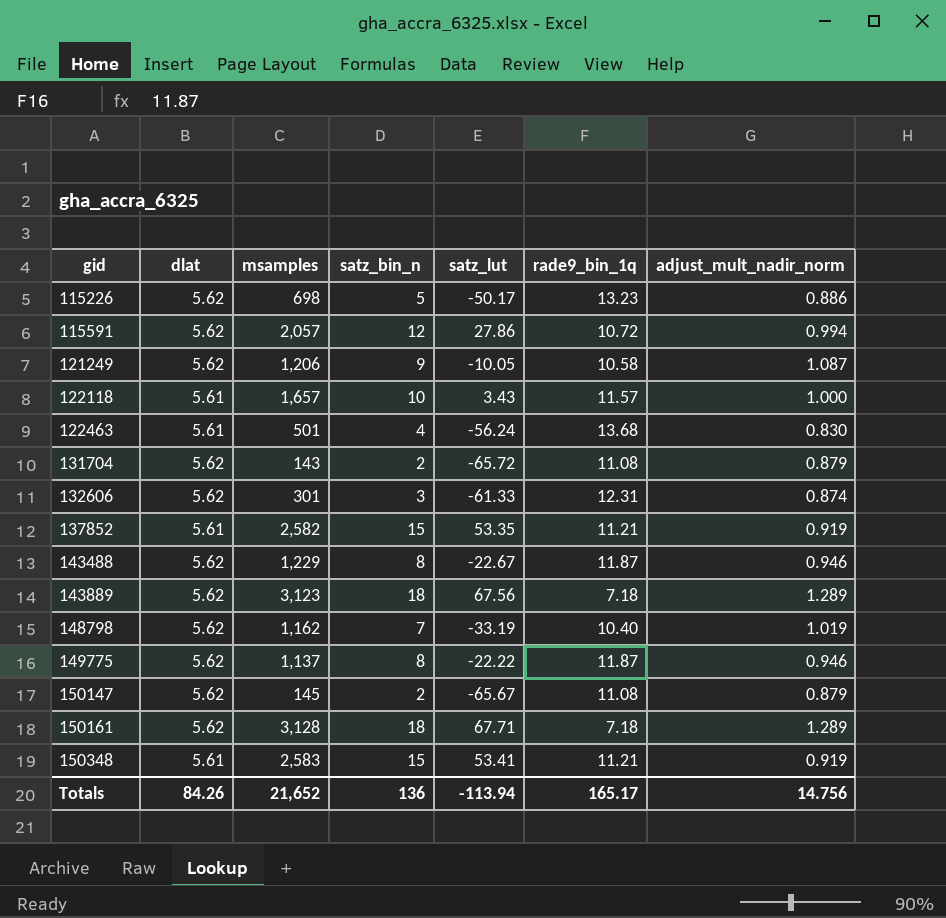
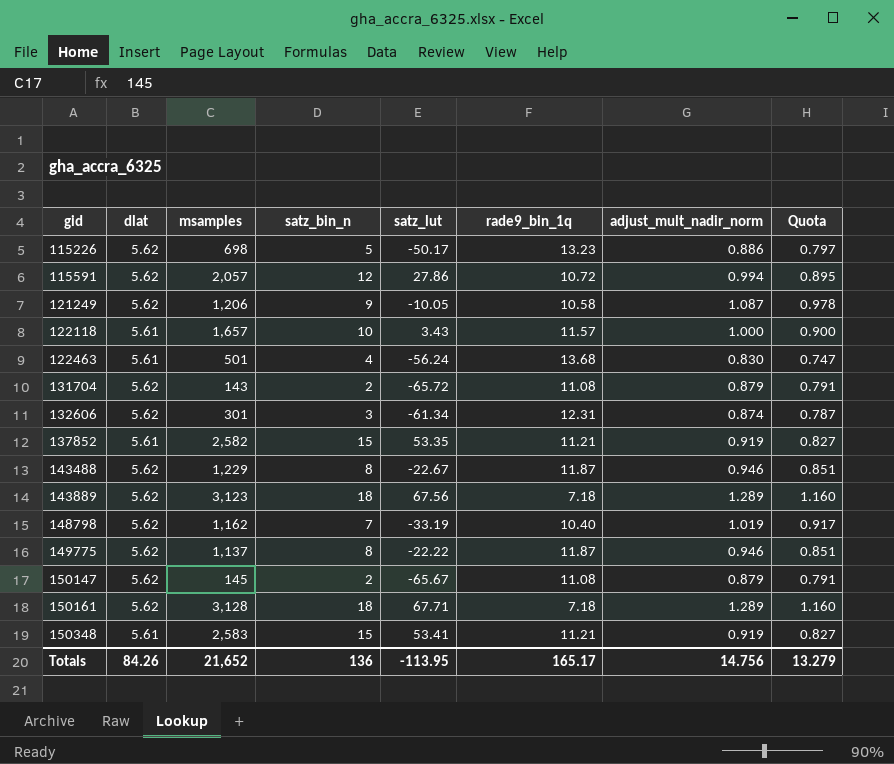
column Quota | formula: none -> [adjust_mult_nadir_norm] * 0.9
132606 | satz_lut: -61.33 -> -61.34
Totals | satz_lut: -113.94 -> -113.95

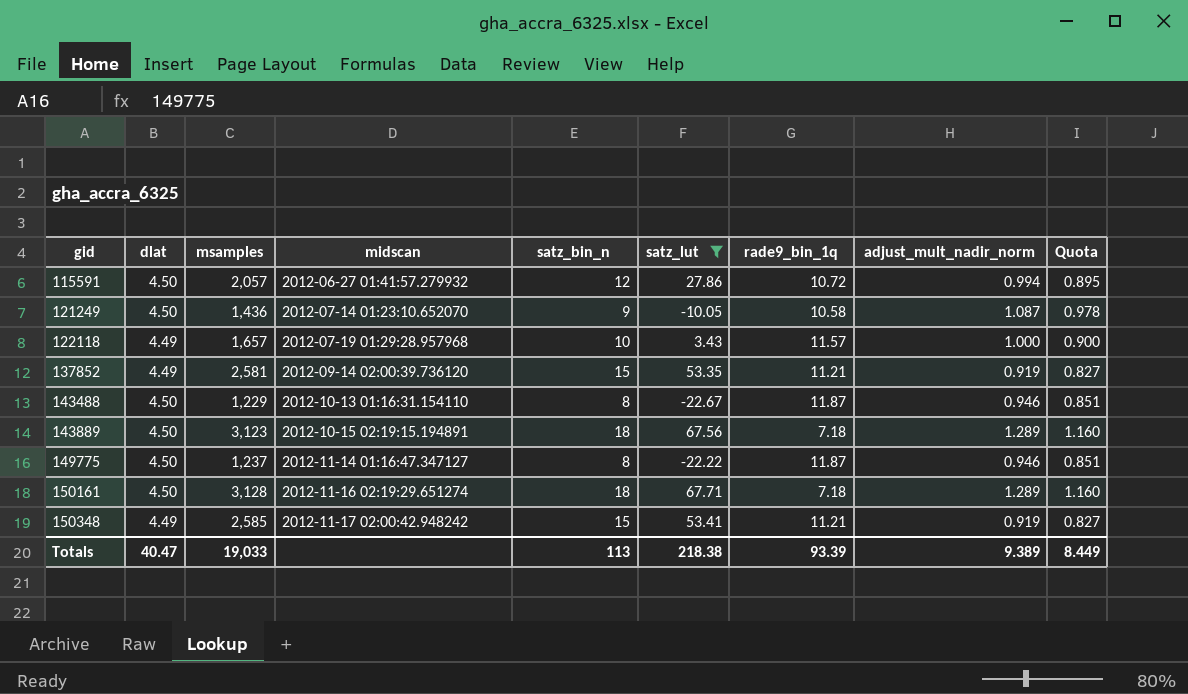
filter: none -> satz_lut >= -22.67
column midscan | position: none -> 4
115591 | dlat: 5.62 -> 4.50
121249 | dlat: 5.62 -> 4.50
121249 | msamples: 1,206 -> 1,436
122118 | dlat: 5.61 -> 4.49
137852 | dlat: 5.61 -> 4.49
137852 | msamples: 2,582 -> 2,581
143488 | dlat: 5.62 -> 4.50
143889 | dlat: 5.62 -> 4.50
149775 | dlat: 5.62 -> 4.50
149775 | msamples: 1,137 -> 1,237
150161 | dlat: 5.62 -> 4.50
150348 | dlat: 5.61 -> 4.49
150348 | msamples: 2,583 -> 2,585
Totals | dlat: 84.26 -> 40.47
Totals | msamples: 21,652 -> 19,033
Totals | satz_bin_n: 136 -> 113
Totals | satz_lut: -113.95 -> 218.38
Totals | rade9_bin_1q: 165.17 -> 93.39
Totals | adjust_mult_nadir_norm: 14.756 -> 9.389
Totals | Quota: 13.279 -> 8.449

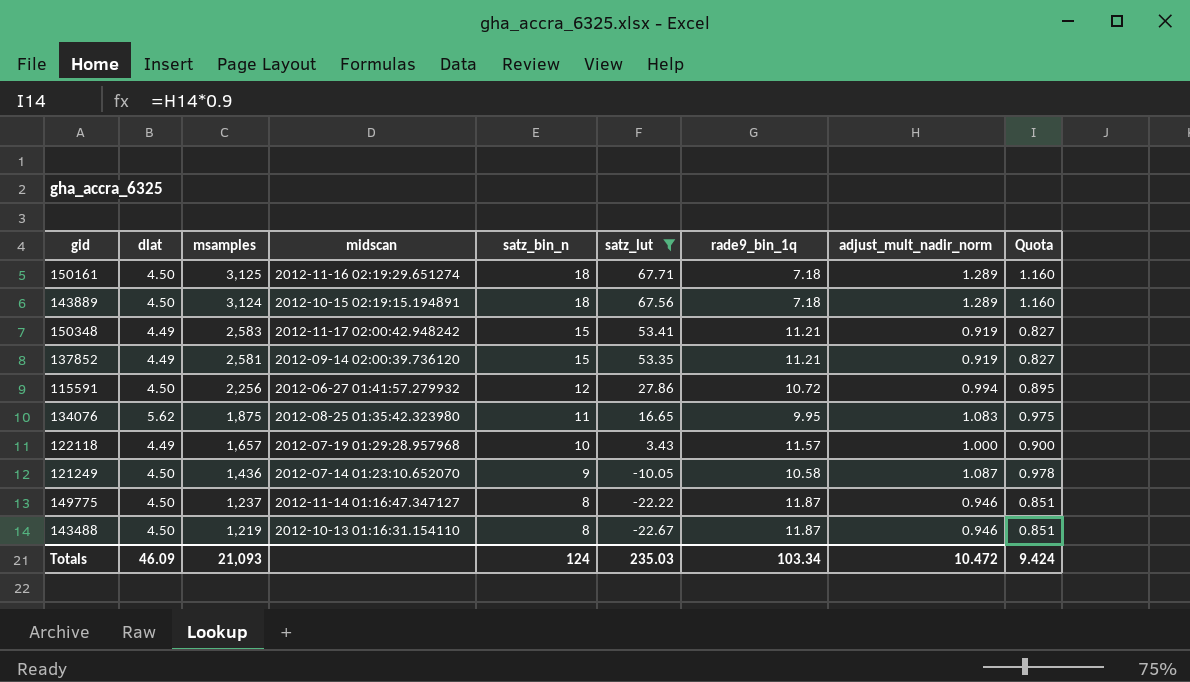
row order: gid ascending -> msamples descending
150161 | msamples: 3,128 -> 3,125
143889 | msamples: 3,123 -> 3,124
150348 | msamples: 2,585 -> 2,583
115591 | msamples: 2,057 -> 2,256
row 134076: none -> 5.62 | 1,875 | 2012-08-25 01:35:42.323980 | 11 | 16.65 | 9.95 | 1.083 | 0.975
143488 | msamples: 1,229 -> 1,219
Totals | dlat: 40.47 -> 46.09
Totals | msamples: 19,033 -> 21,093
Totals | satz_bin_n: 113 -> 124
Totals | satz_lut: 218.38 -> 235.03
Totals | rade9_bin_1q: 93.39 -> 103.34
Totals | adjust_mult_nadir_norm: 9.389 -> 10.472
Totals | Quota: 8.449 -> 9.424

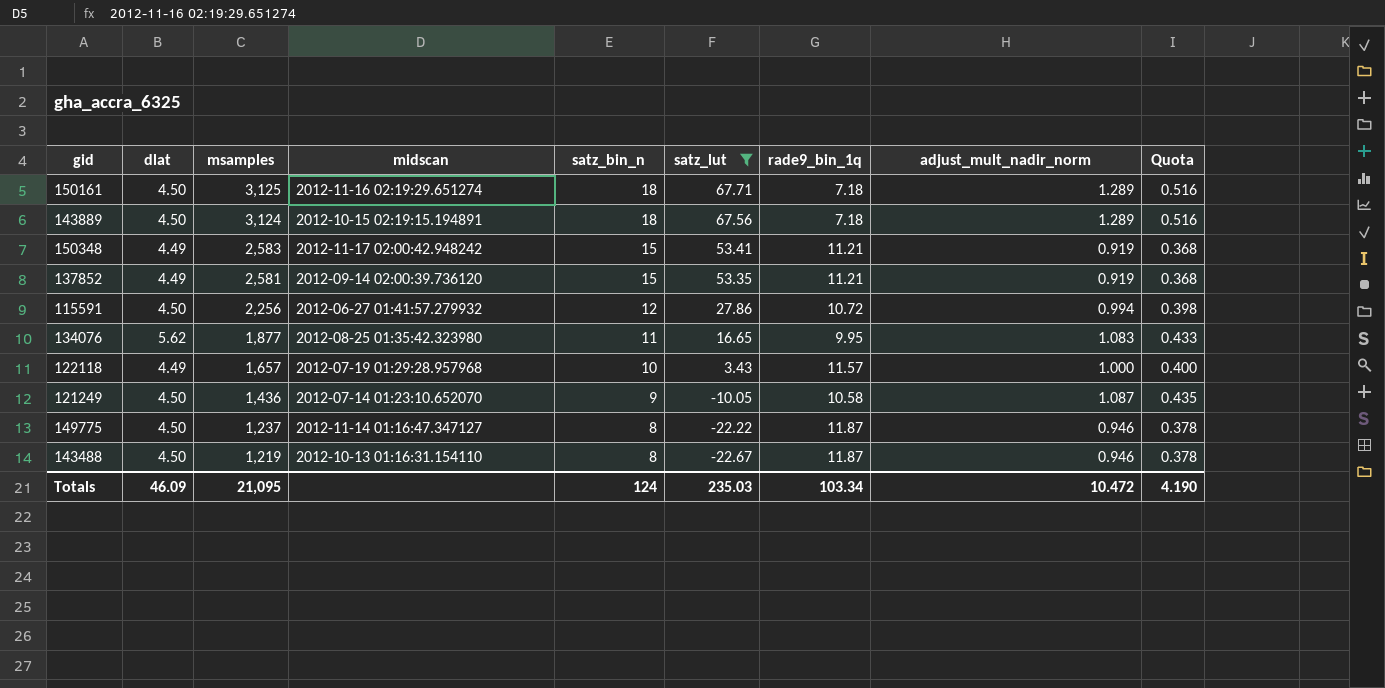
column Quota | formula: [adjust_mult_nadir_norm] * 0.9 -> [adjust_mult_nadir_norm] * 0.4
134076 | msamples: 1,875 -> 1,877
Totals | msamples: 21,093 -> 21,095
Totals | Quota: 9.424 -> 4.190

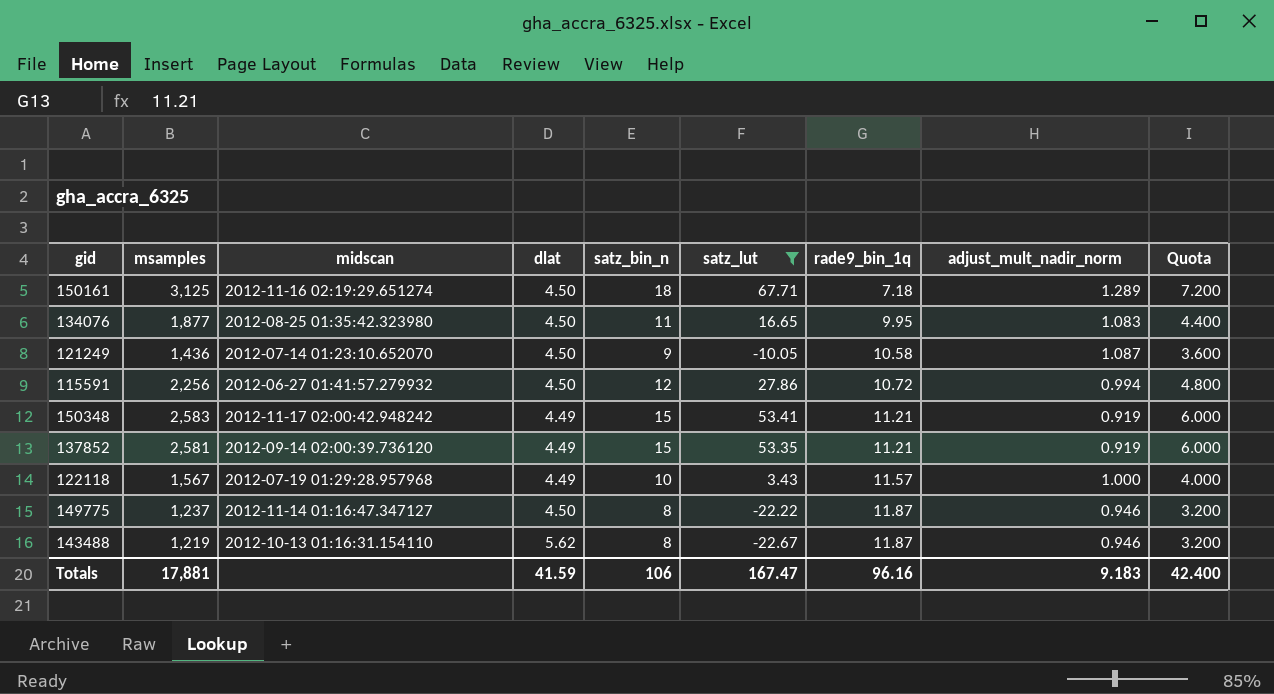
row order: msamples descending -> rade9_bin_1q ascending
column dlat | position: 2 -> 4
column Quota | formula: [adjust_mult_nadir_norm] * 0.4 -> [satz_bin_n] * 0.4
row 143889: 4.50 | 3,124 | 2012-10-15 02:19:15.194891 | 18 | 67.56 | 7.18 | 1.289 | 0.516 -> none
134076 | dlat: 5.62 -> 4.50
122118 | msamples: 1,657 -> 1,567
143488 | dlat: 4.50 -> 5.62
Totals | msamples: 21,095 -> 17,881
Totals | dlat: 46.09 -> 41.59
Totals | satz_bin_n: 124 -> 106
Totals | satz_lut: 235.03 -> 167.47
Totals | rade9_bin_1q: 103.34 -> 96.16
Totals | adjust_mult_nadir_norm: 10.472 -> 9.183
Totals | Quota: 4.190 -> 42.400

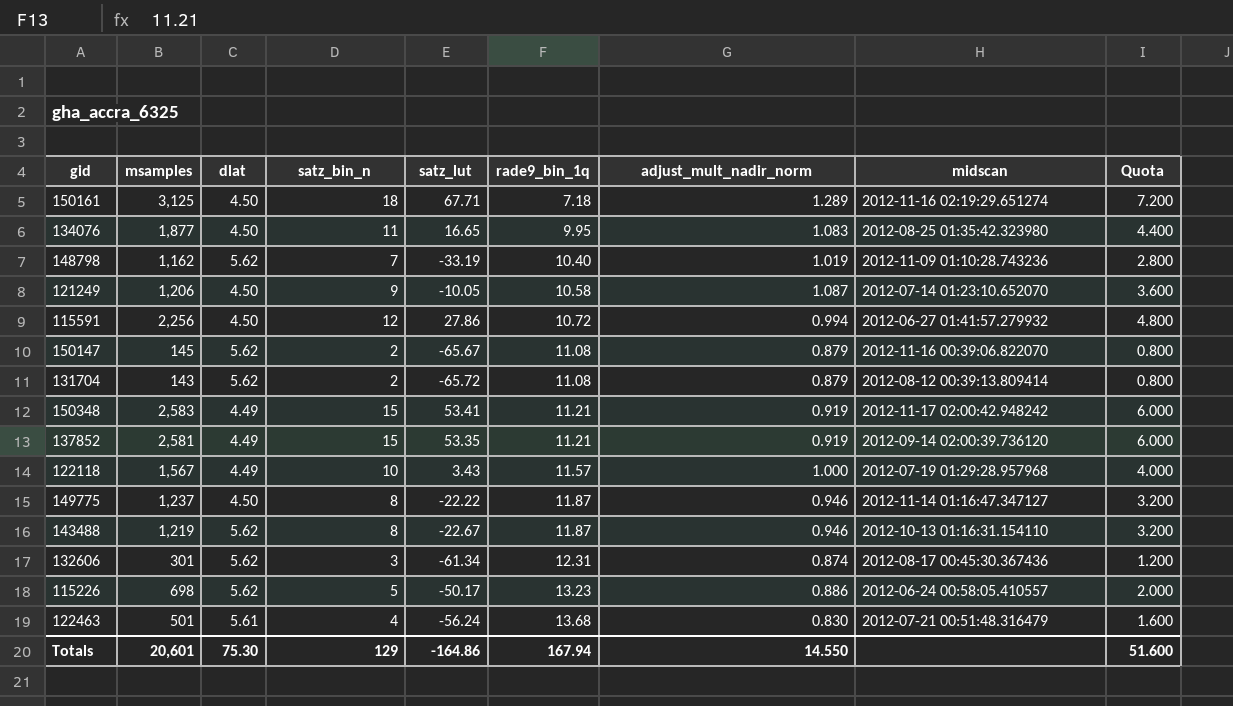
filter: satz_lut >= -22.67 -> none
column midscan | position: 3 -> 8
121249 | msamples: 1,436 -> 1,206
Totals | msamples: 17,881 -> 20,601
Totals | dlat: 41.59 -> 75.30
Totals | satz_bin_n: 106 -> 129
Totals | satz_lut: 167.47 -> -164.86
Totals | rade9_bin_1q: 96.16 -> 167.94
Totals | adjust_mult_nadir_norm: 9.183 -> 14.550
Totals | Quota: 42.400 -> 51.600

